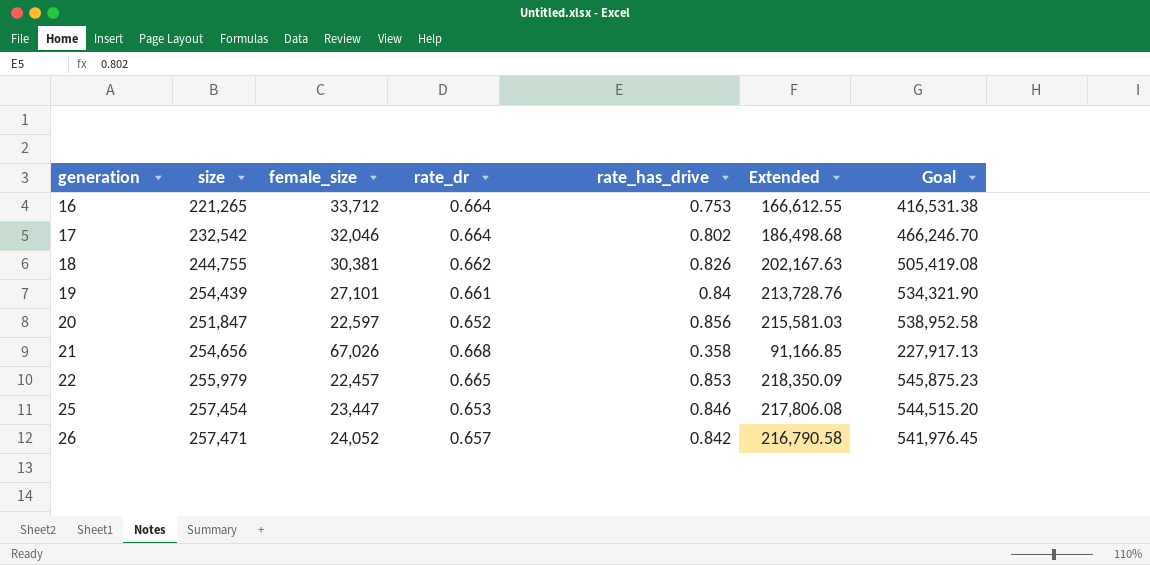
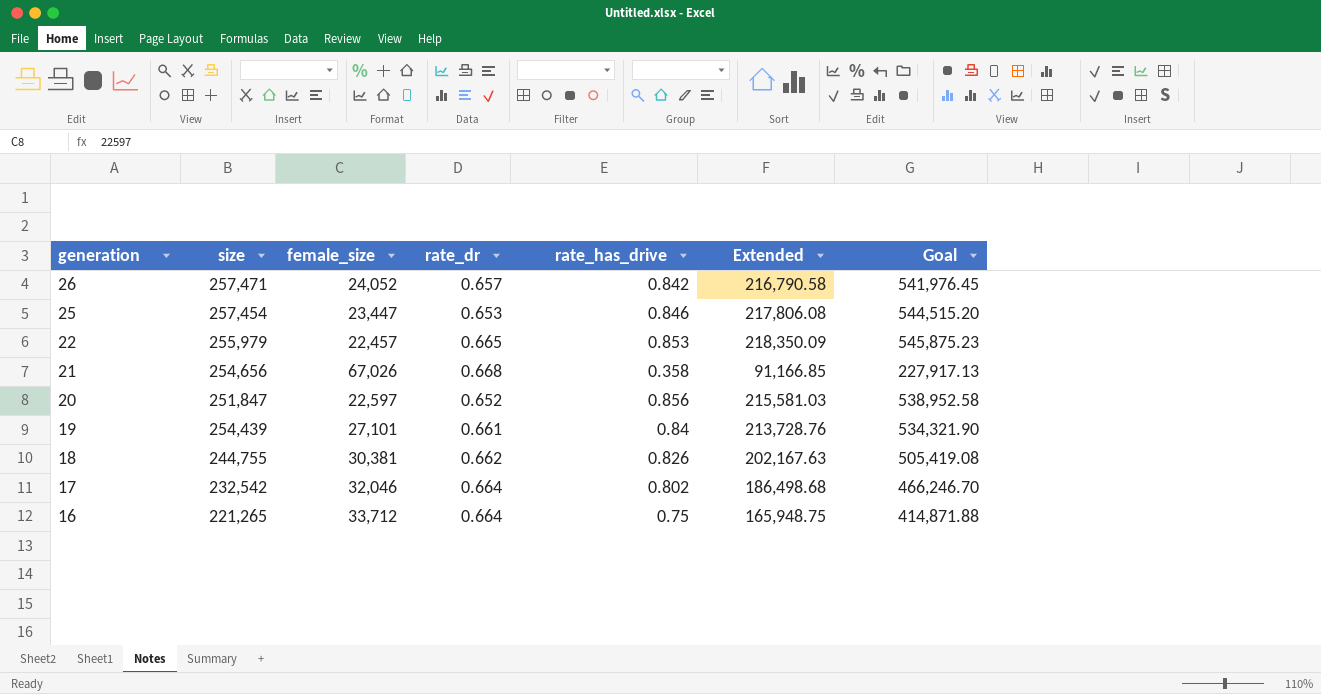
row order: generation ascending -> generation descending
16 | rate_has_drive: 0.753 -> 0.75
16 | Extended: 166,612.55 -> 165,948.75
16 | Goal: 416,531.38 -> 414,871.88

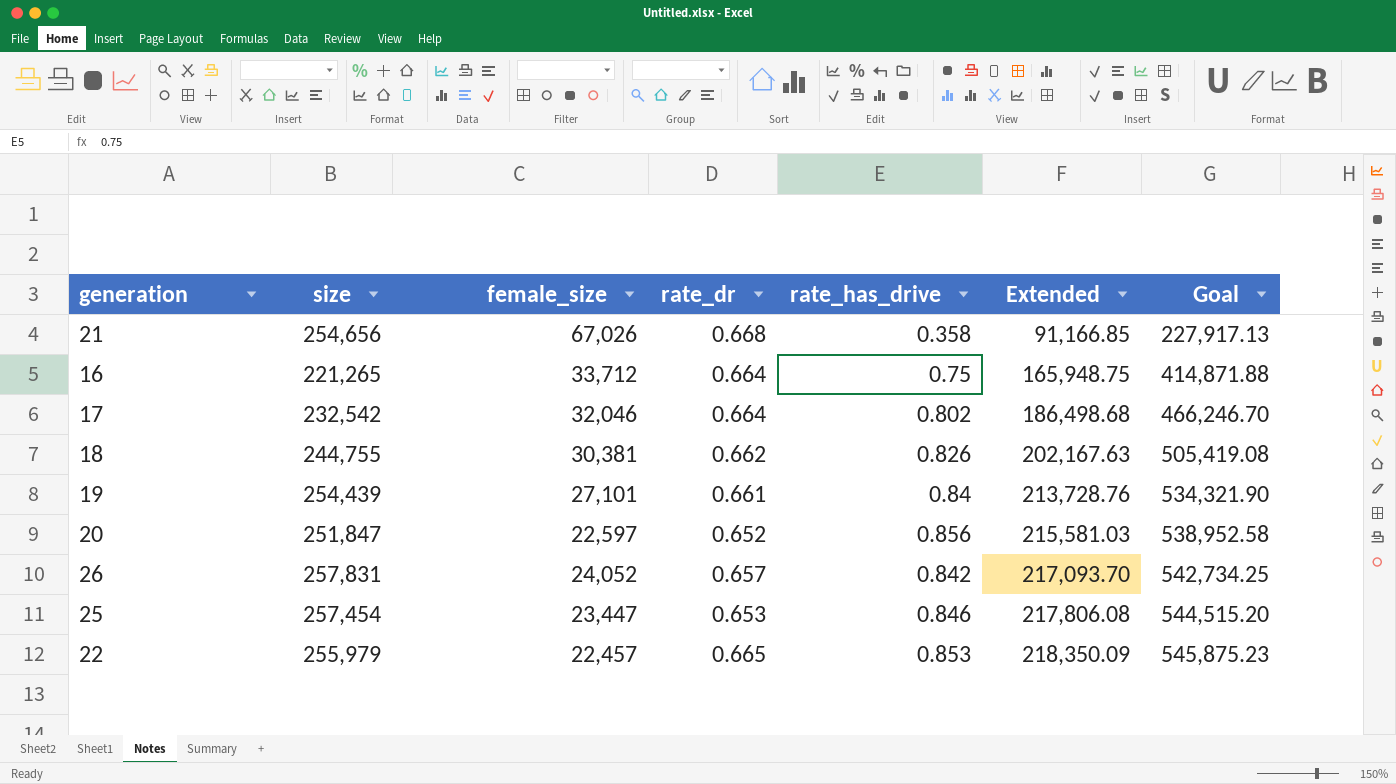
row order: generation descending -> Extended ascending
26 | size: 257,471 -> 257,831
26 | Extended: 216,790.58 -> 217,093.70
26 | Goal: 541,976.45 -> 542,734.25

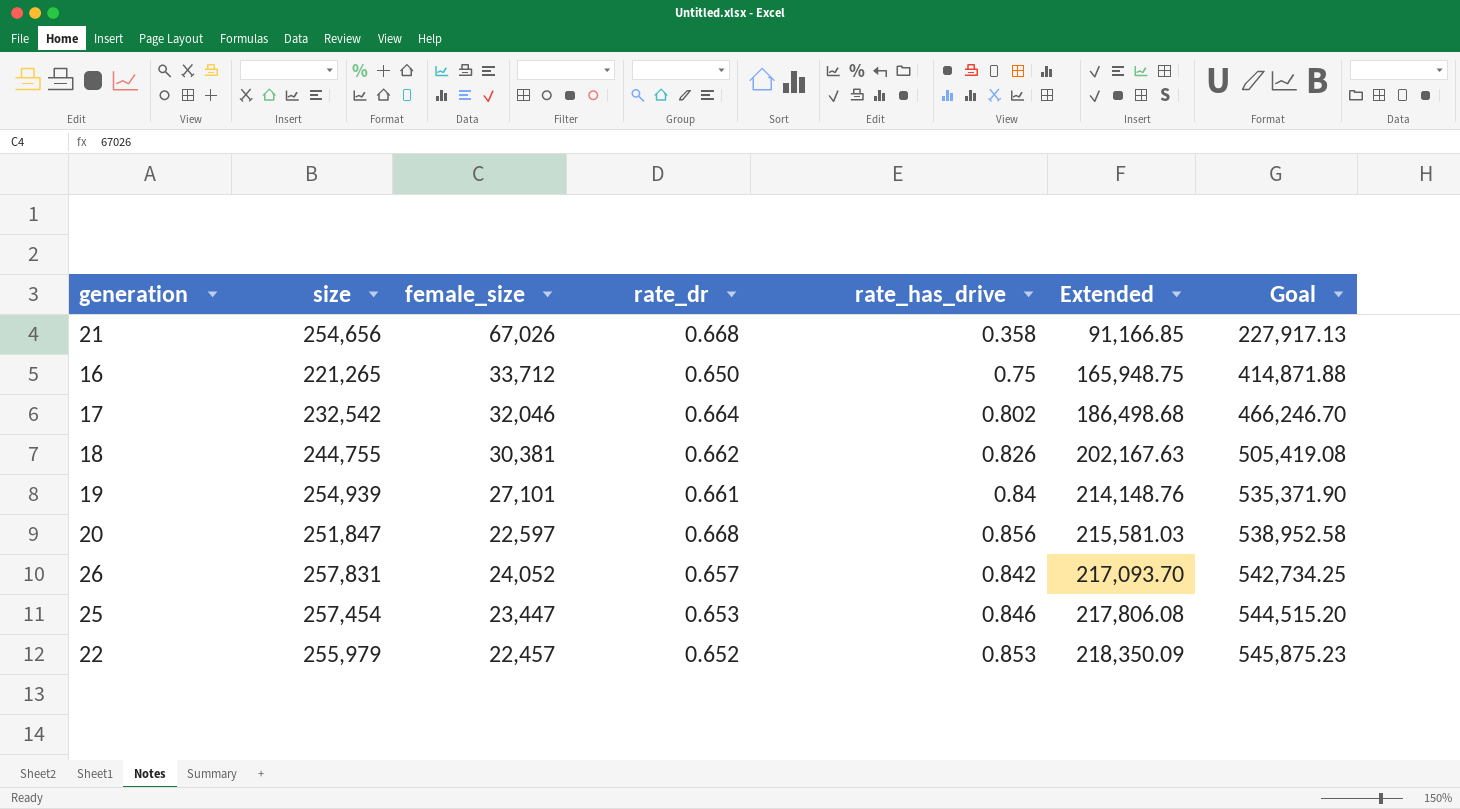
16 | rate_dr: 0.664 -> 0.650
19 | size: 254,439 -> 254,939
19 | Extended: 213,728.76 -> 214,148.76
19 | Goal: 534,321.90 -> 535,371.90
20 | rate_dr: 0.652 -> 0.668
22 | rate_dr: 0.665 -> 0.652

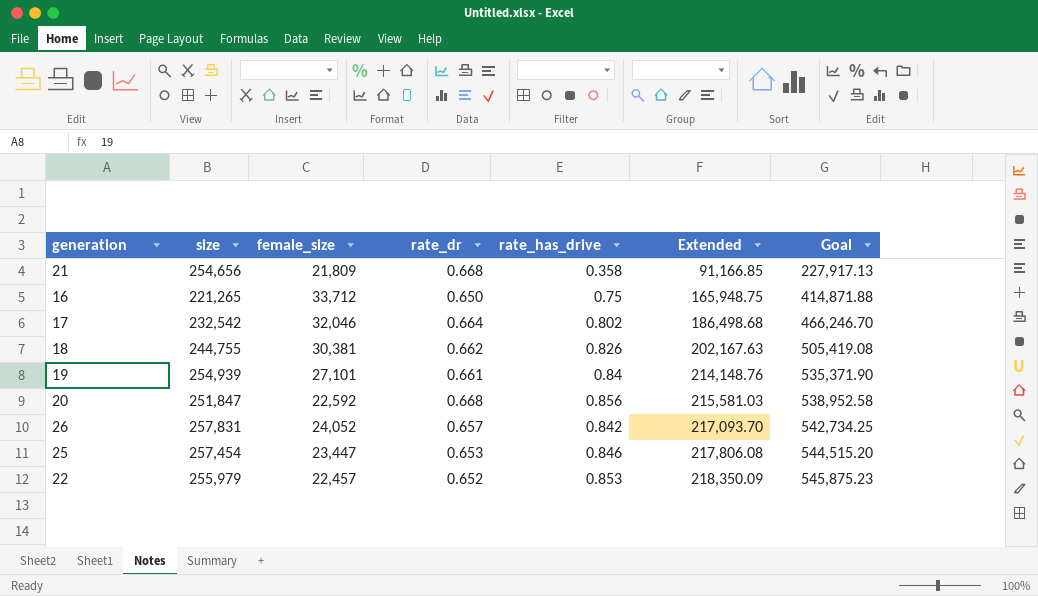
21 | female_size: 67,026 -> 21,809
20 | female_size: 22,597 -> 22,592

